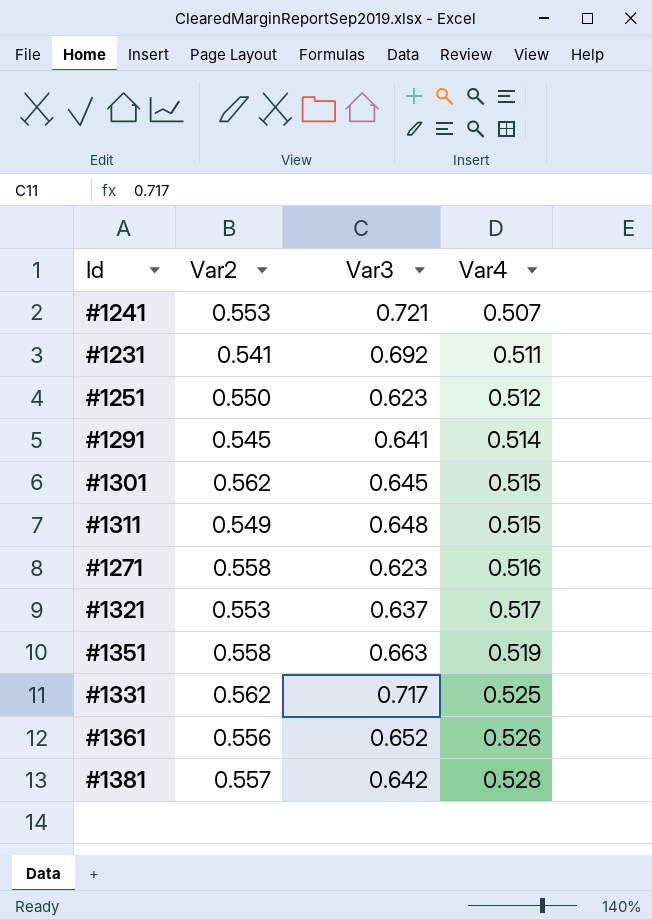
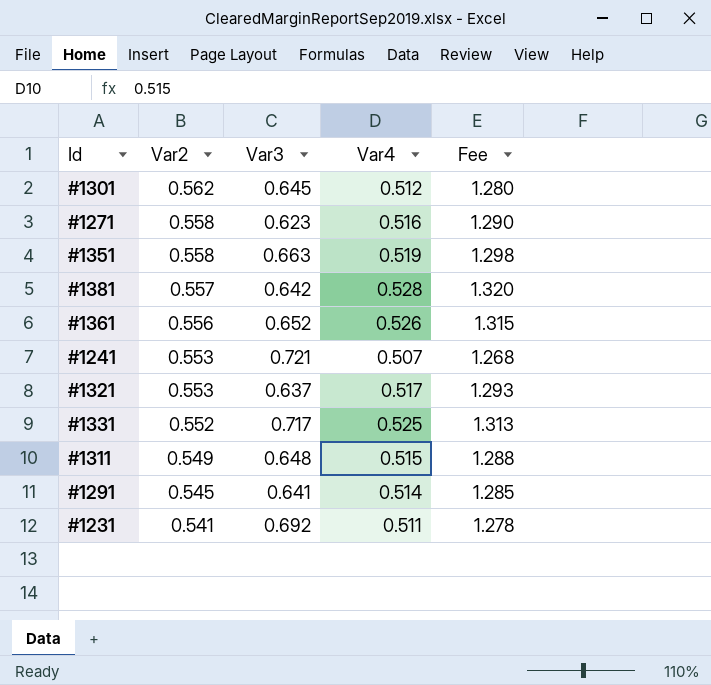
row order: Var4 ascending -> Var2 descending
column Fee | formula: none -> [Var4] * 2.5
row #1251: 0.550 | 0.623 | 0.512 -> none
#1301 | Var4: 0.515 -> 0.512
#1331 | Var2: 0.562 -> 0.552

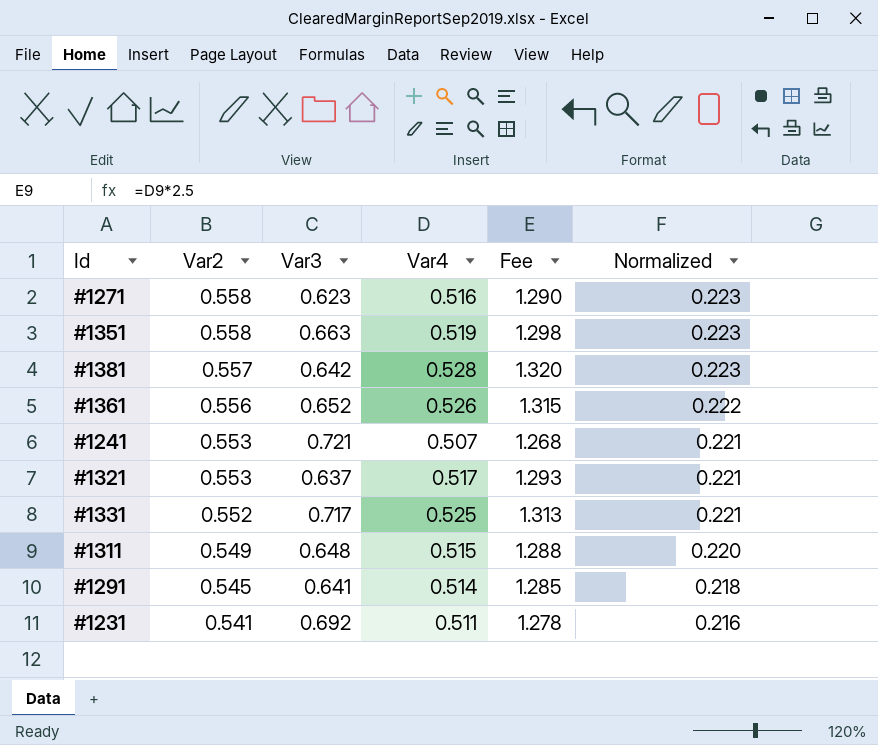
column Normalized | formula: none -> [Var2] * 0.4
row #1301: 0.562 | 0.645 | 0.512 | 1.280 -> none

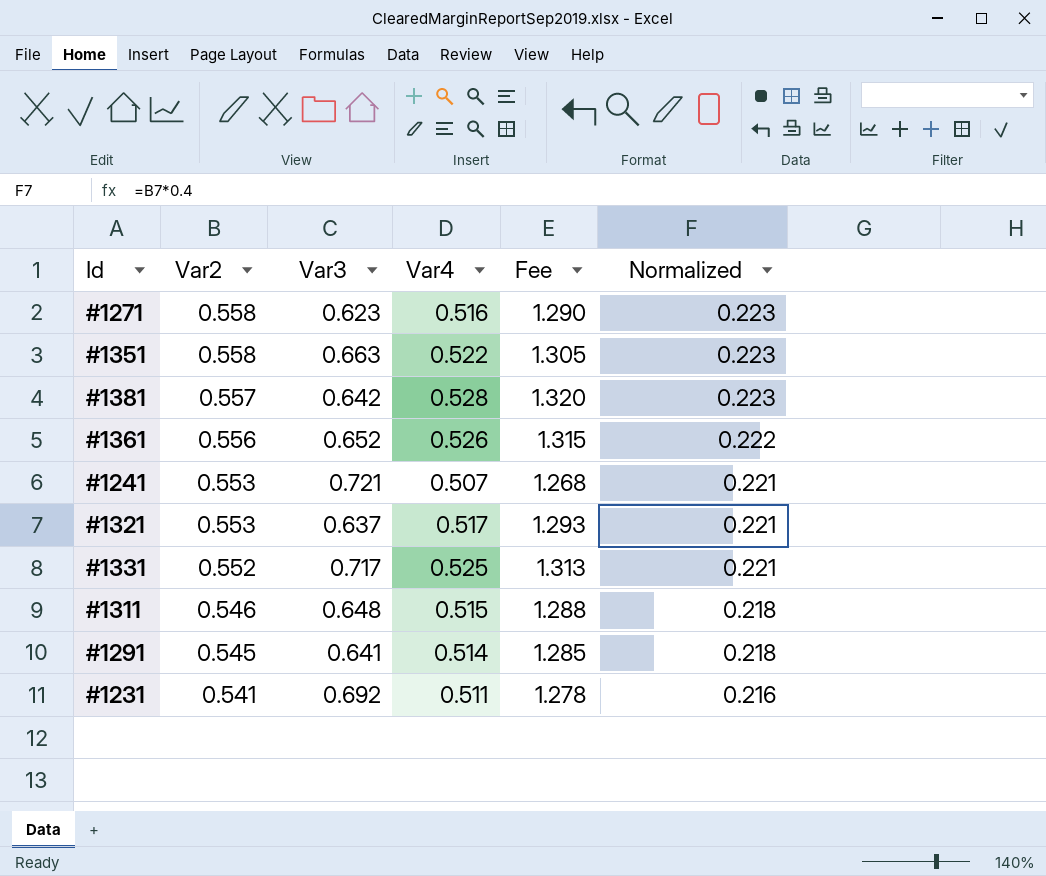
#1351 | Var4: 0.519 -> 0.522
#1351 | Fee: 1.298 -> 1.305
#1311 | Var2: 0.549 -> 0.546
#1311 | Normalized: 0.220 -> 0.218

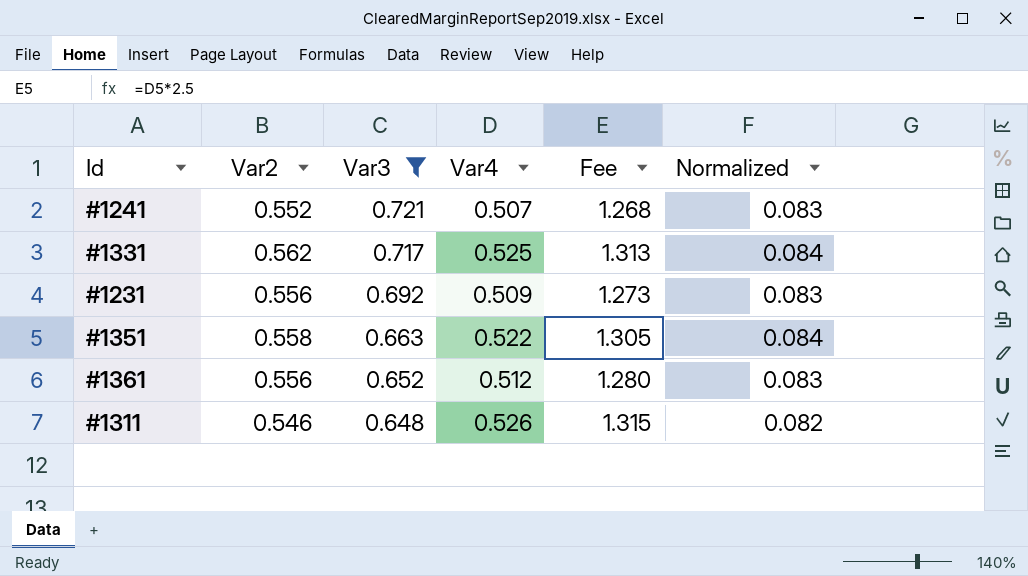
filter: none -> Var3 >= 0.648
row order: Var2 descending -> Var3 descending
column Normalized | formula: [Var2] * 0.4 -> [Var2] * 0.15
#1241 | Var2: 0.553 -> 0.552
#1331 | Var2: 0.552 -> 0.562
#1231 | Var2: 0.541 -> 0.556
#1231 | Var4: 0.511 -> 0.509
#1231 | Fee: 1.278 -> 1.273
#1361 | Var4: 0.526 -> 0.512
#1361 | Fee: 1.315 -> 1.280
#1311 | Var4: 0.515 -> 0.526
#1311 | Fee: 1.288 -> 1.315

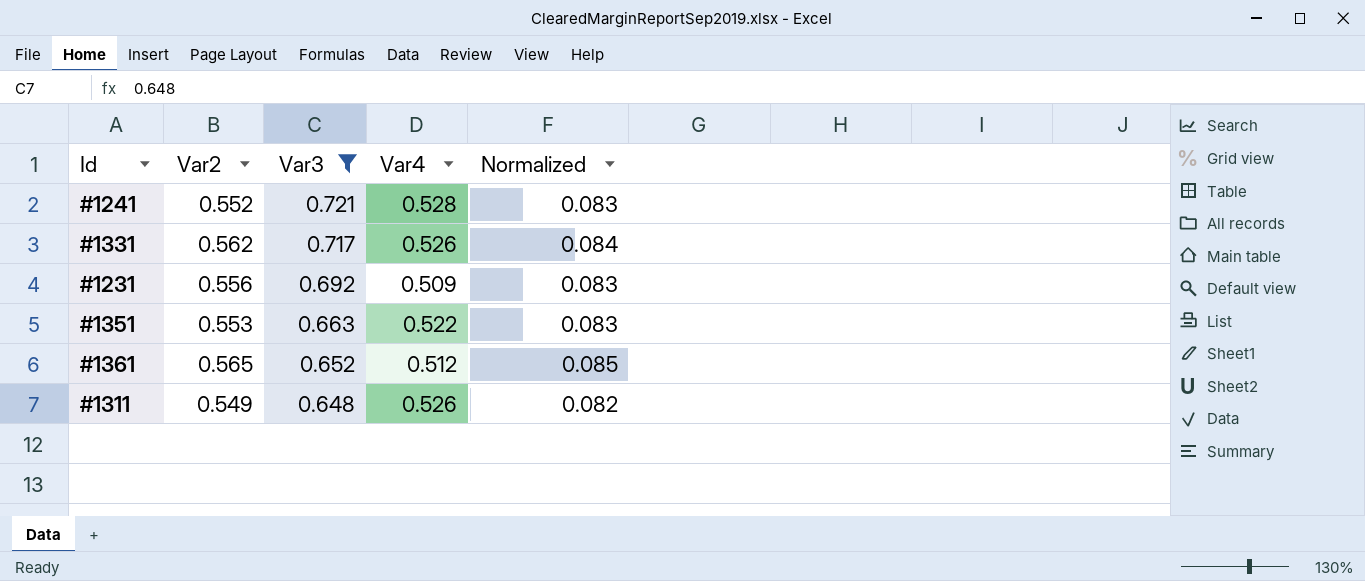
column Fee | formula: [Var4] * 2.5 -> none
#1241 | Var4: 0.507 -> 0.528
#1331 | Var4: 0.525 -> 0.526
#1351 | Var2: 0.558 -> 0.553
#1351 | Normalized: 0.084 -> 0.083
#1361 | Var2: 0.556 -> 0.565
#1361 | Normalized: 0.083 -> 0.085
#1311 | Var2: 0.546 -> 0.549

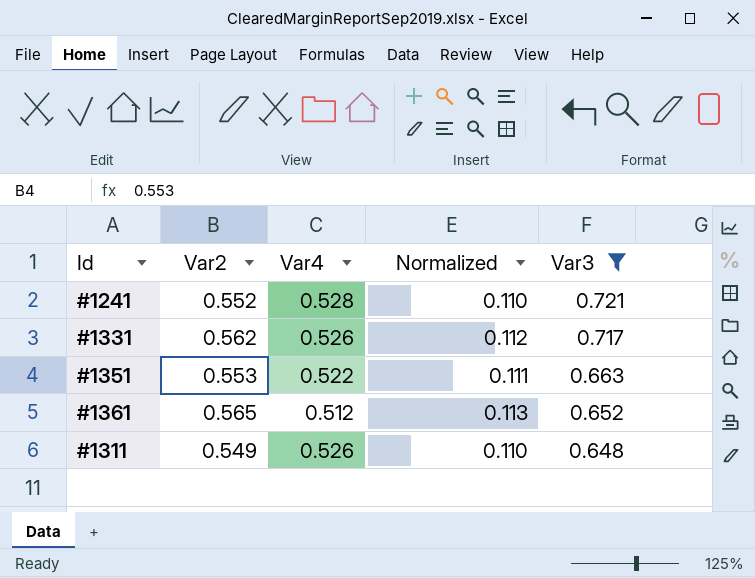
column Normalized | formula: [Var2] * 0.15 -> [Var2] * 0.2
column Var3 | position: 3 -> 5
row #1231: 0.556 | 0.692 | 0.509 | 0.083 -> none

